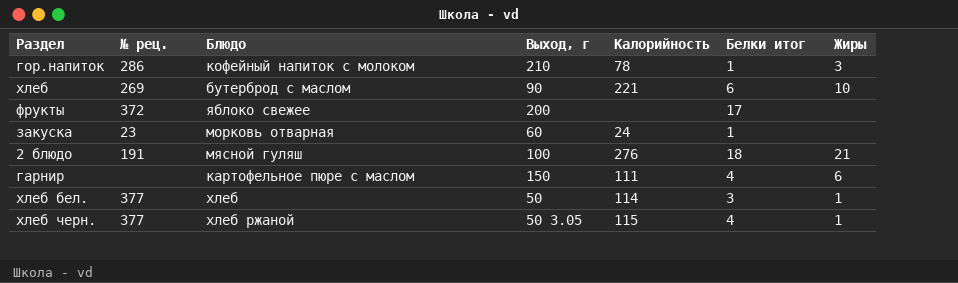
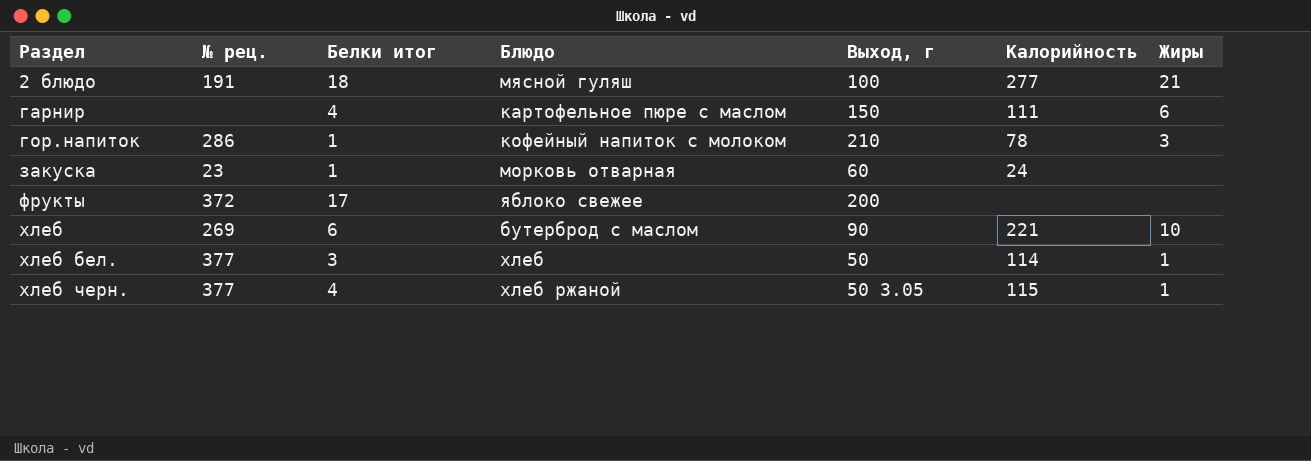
row order: none -> Раздел ascending
column Белки итог | position: 6 -> 3
2 блюдо | Калорийность: 276 -> 277

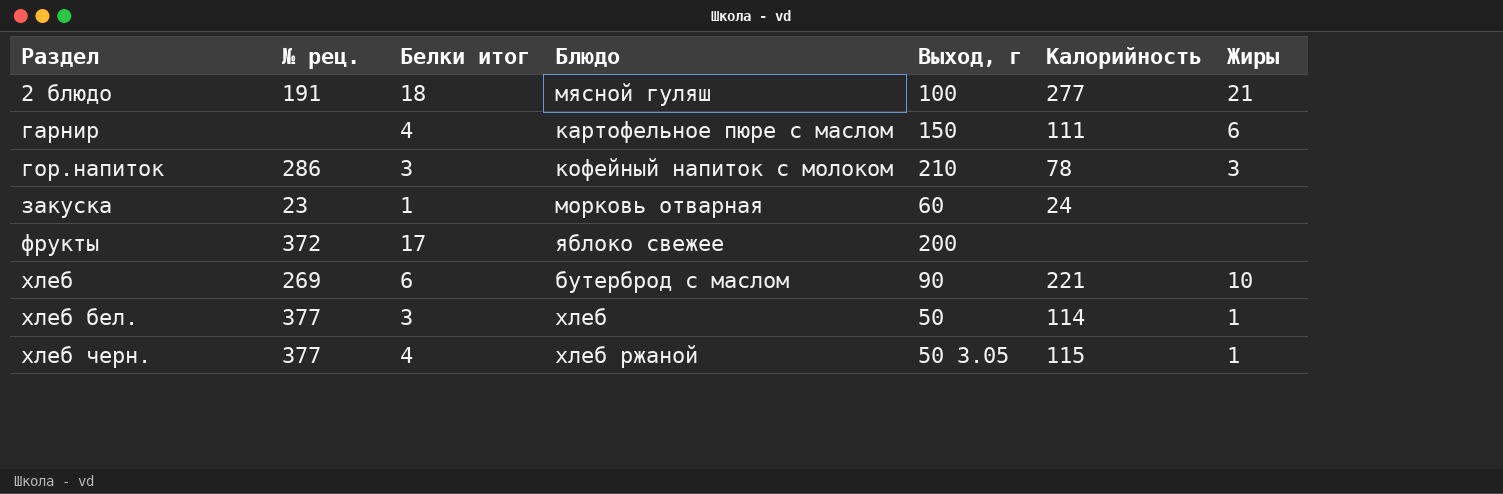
гор.напиток | Белки итог: 1 -> 3

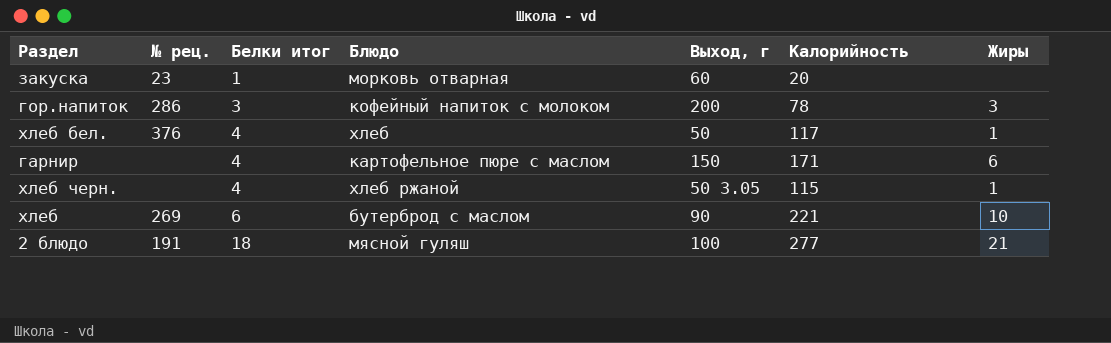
row order: Раздел ascending -> Белки итог ascending
row фрукты: 372 | 17 | яблоко свежее | 200 | none | none -> none
закуска | Калорийность: 24 -> 20
гор.напиток | Выход, г: 210 -> 200
хлеб бел. | № рец.: 377 -> 376
хлеб бел. | Белки итог: 3 -> 4
хлеб бел. | Калорийность: 114 -> 117
гарнир | Калорийность: 111 -> 171
хлеб черн. | № рец.: 377 -> none

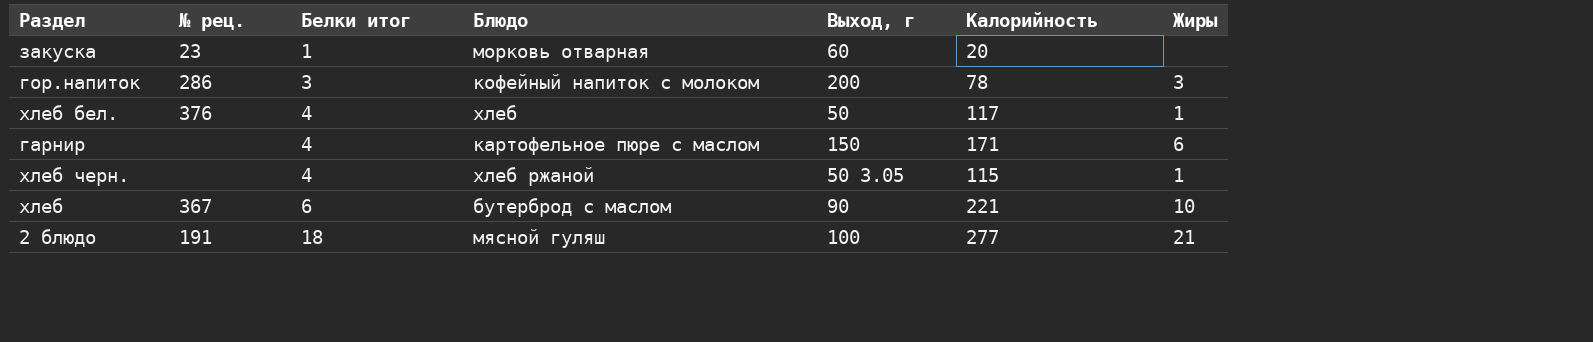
хлеб | № рец.: 269 -> 367

